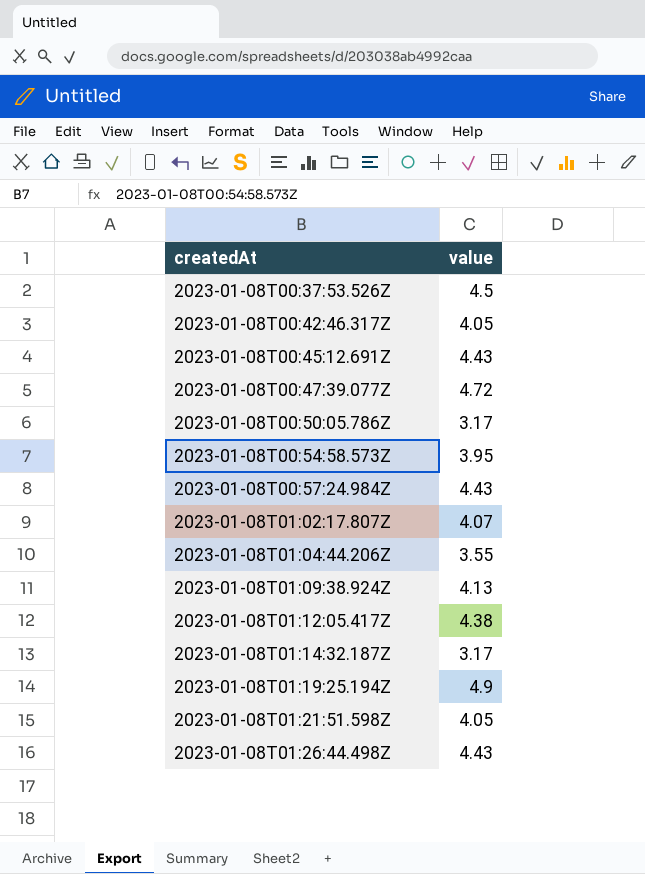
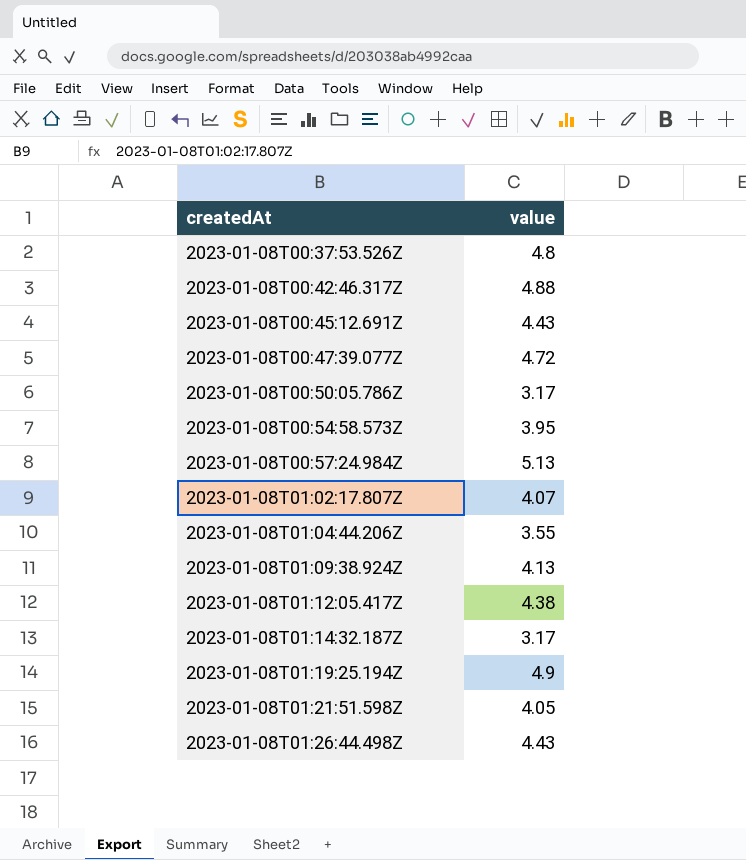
2023-01-08T00:37:53.526Z | value: 4.5 -> 4.8
2023-01-08T00:42:46.317Z | value: 4.05 -> 4.88
2023-01-08T00:57:24.984Z | value: 4.43 -> 5.13

